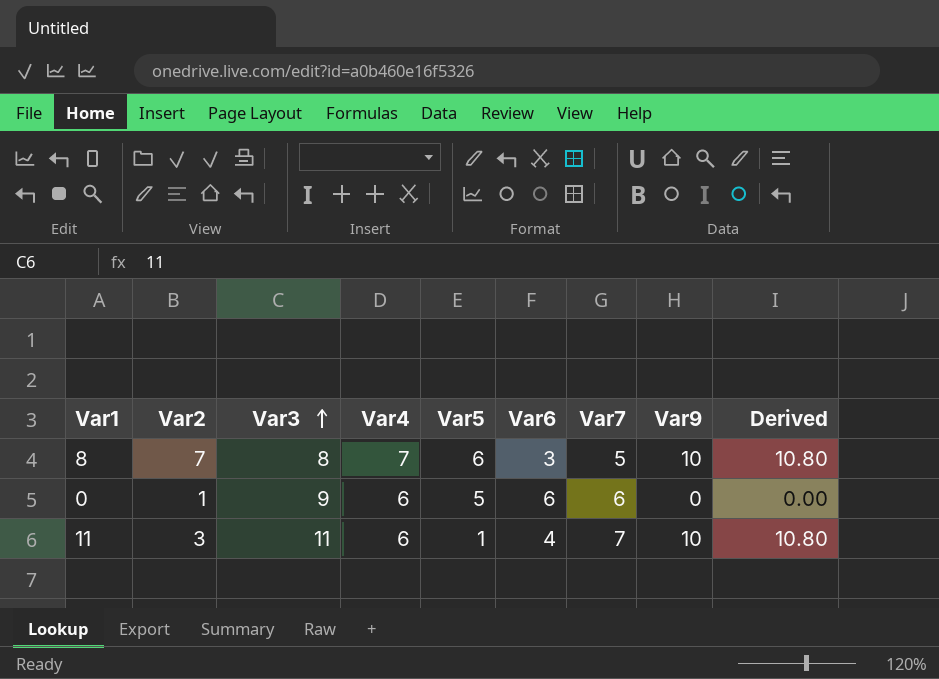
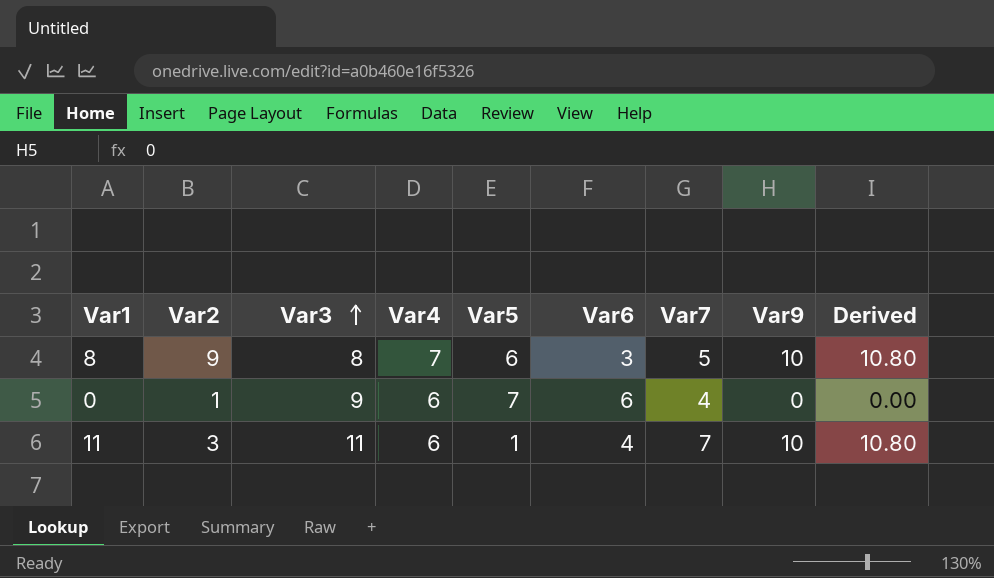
8 | Var2: 7 -> 9
0 | Var5: 5 -> 7
0 | Var7: 6 -> 4

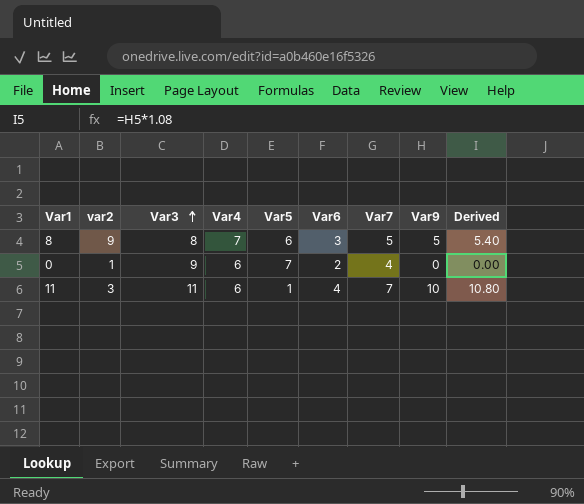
column name: Var2 -> var2
8 | Var9: 10 -> 5
8 | Derived: 10.80 -> 5.40
0 | Var6: 6 -> 2

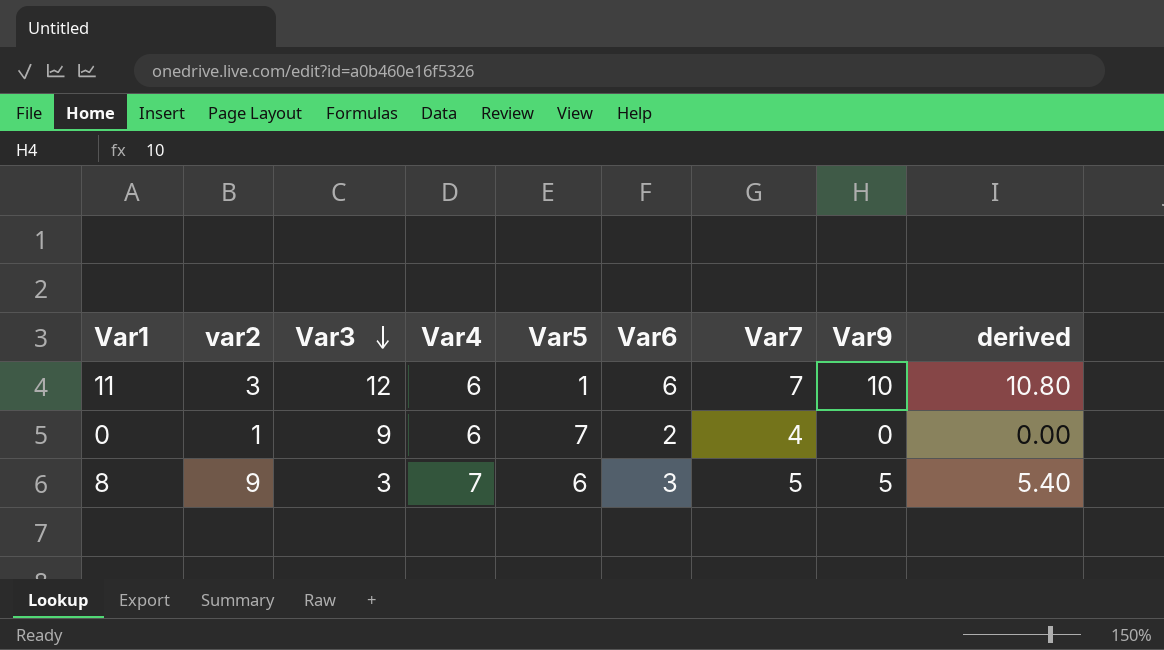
row order: Var3 ascending -> Var3 descending
column name: Derived -> derived
11 | Var3: 11 -> 12
11 | Var6: 4 -> 6
8 | Var3: 8 -> 3

